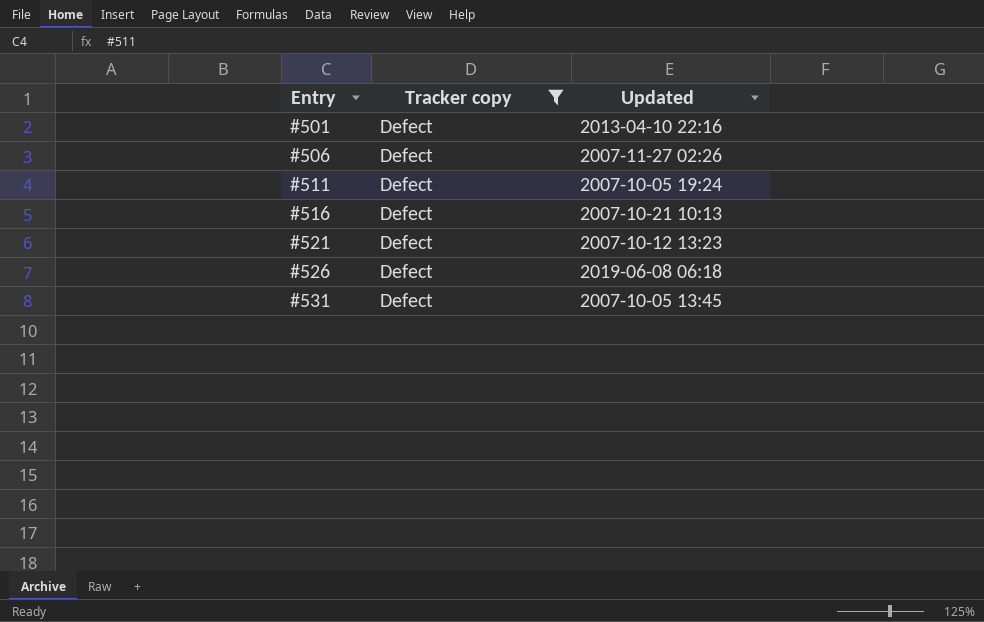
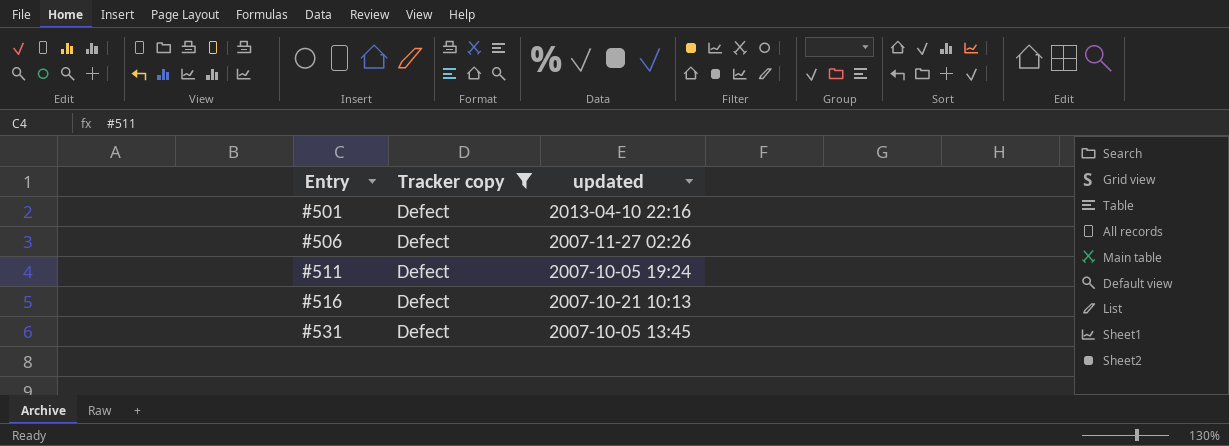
column name: Updated -> updated
row #521: Defect | 2007-10-12 13:23 -> none
row #526: Defect | 2019-06-08 06:18 -> none

